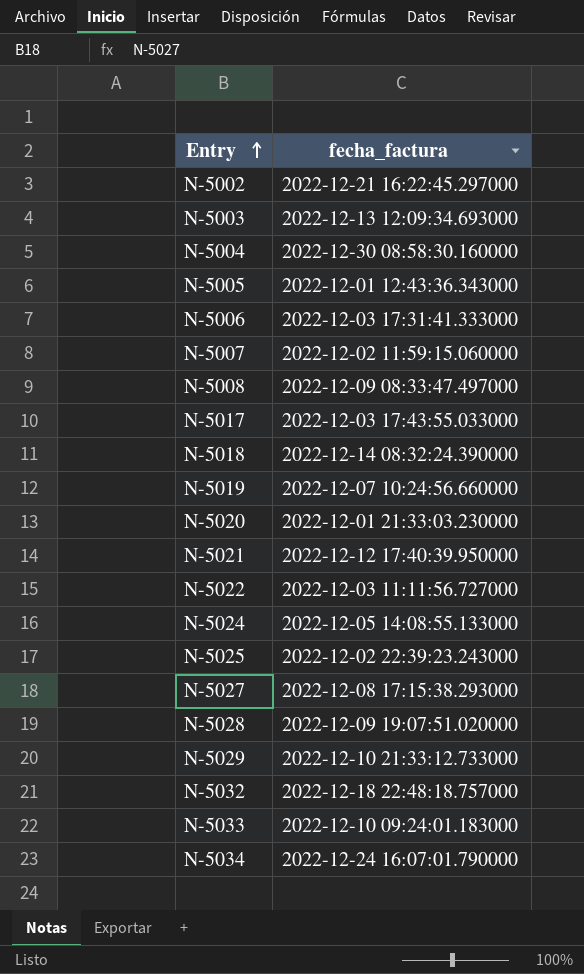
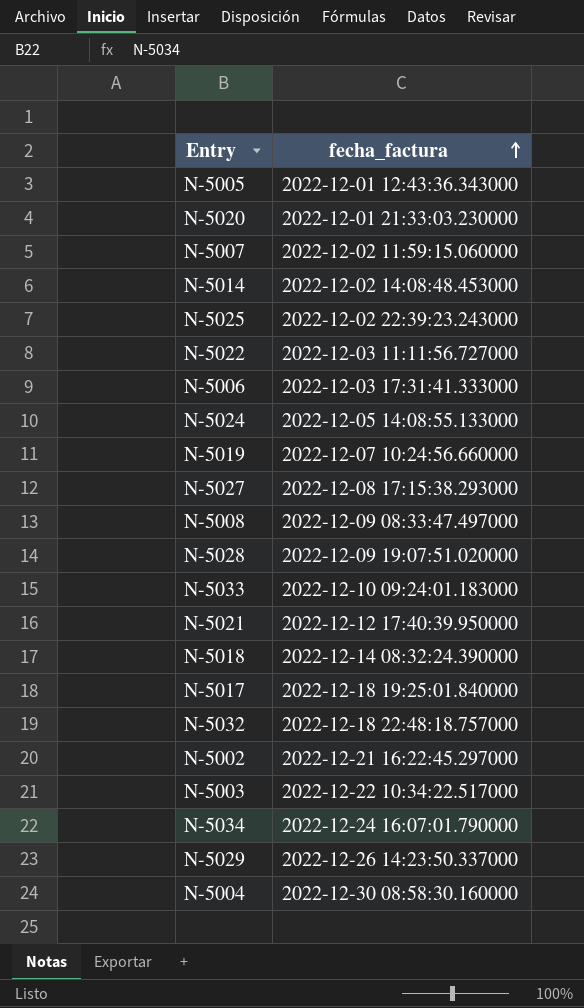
row order: Entry ascending -> fecha_factura ascending
row N-5014: none -> 2022-12-02 14:08:48.453000
N-5017 | fecha_factura: 2022-12-03 17:43:55.033000 -> 2022-12-18 19:25:01.840000
N-5003 | fecha_factura: 2022-12-13 12:09:34.693000 -> 2022-12-22 10:34:22.517000
N-5029 | fecha_factura: 2022-12-10 21:33:12.733000 -> 2022-12-26 14:23:50.337000

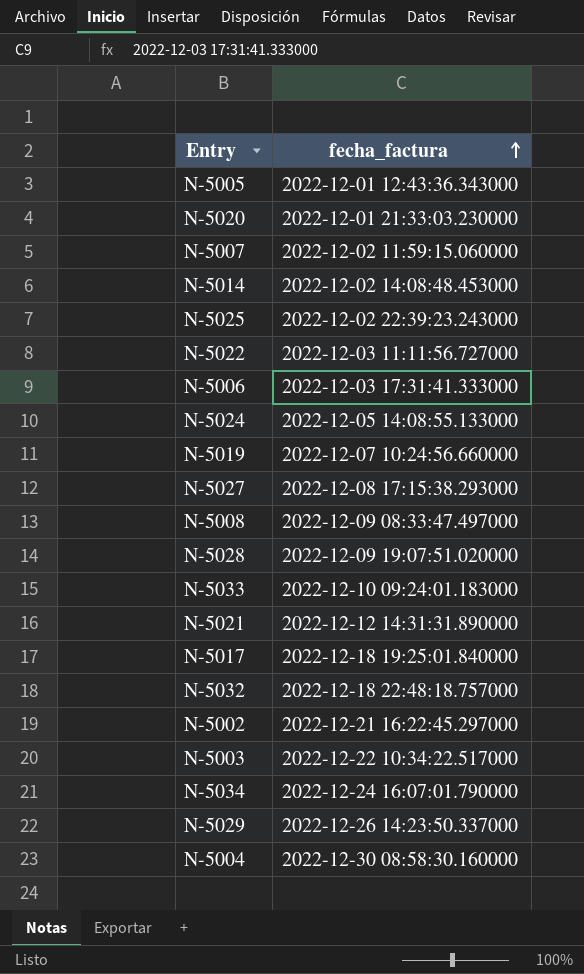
row N-5018: 2022-12-14 08:32:24.390000 -> none
N-5021 | fecha_factura: 2022-12-12 17:40:39.950000 -> 2022-12-12 14:31:31.890000

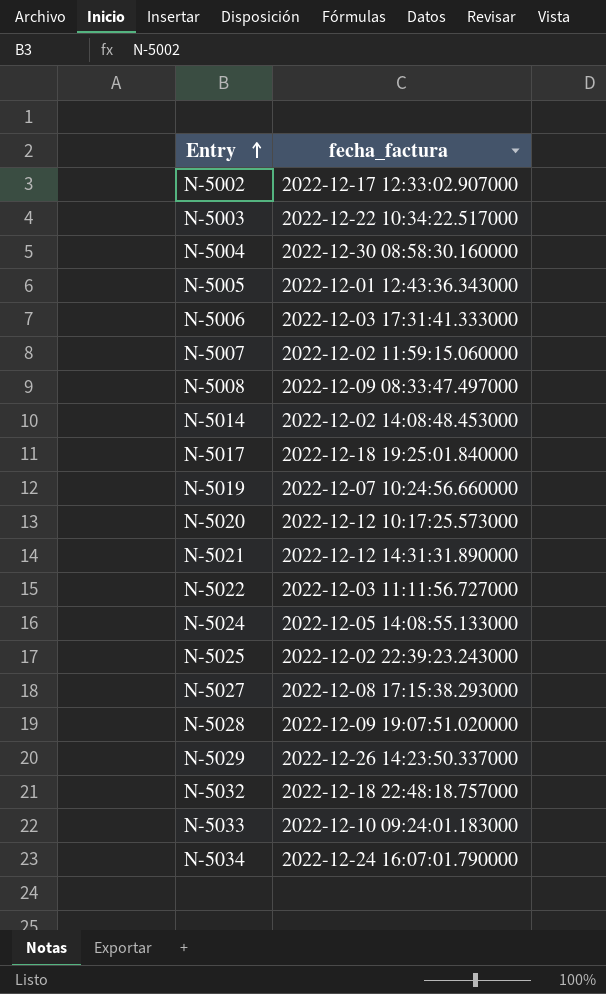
row order: fecha_factura ascending -> Entry ascending
N-5002 | fecha_factura: 2022-12-21 16:22:45.297000 -> 2022-12-17 12:33:02.907000
N-5020 | fecha_factura: 2022-12-01 21:33:03.230000 -> 2022-12-12 10:17:25.573000

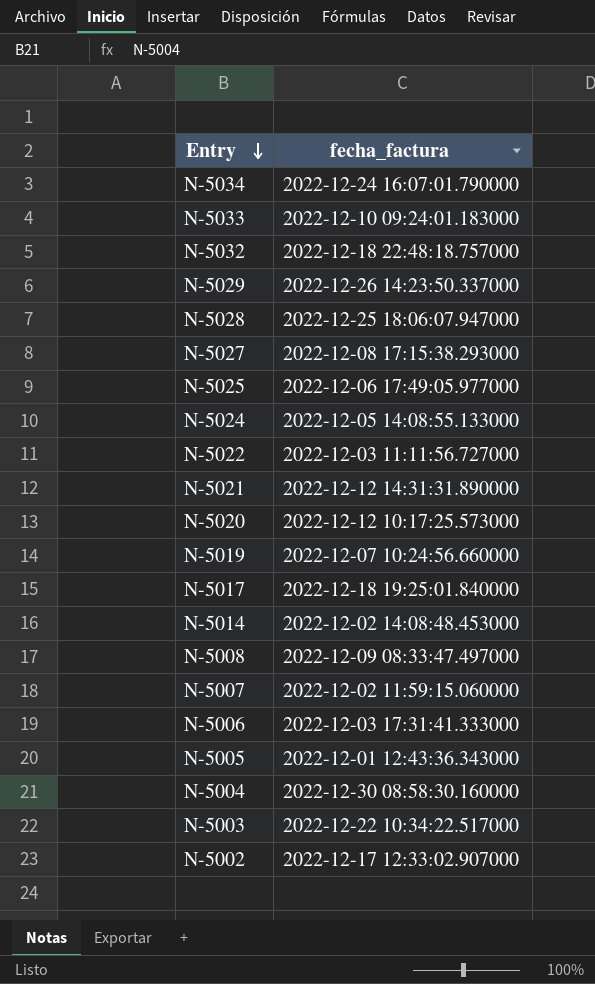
row order: Entry ascending -> Entry descending
N-5028 | fecha_factura: 2022-12-09 19:07:51.020000 -> 2022-12-25 18:06:07.947000
N-5025 | fecha_factura: 2022-12-02 22:39:23.243000 -> 2022-12-06 17:49:05.977000

